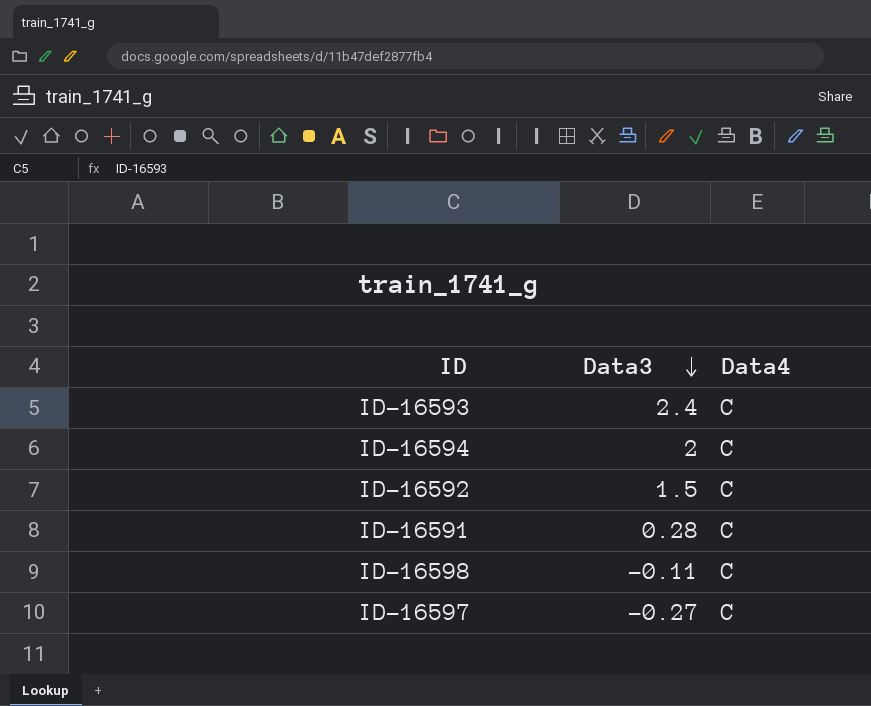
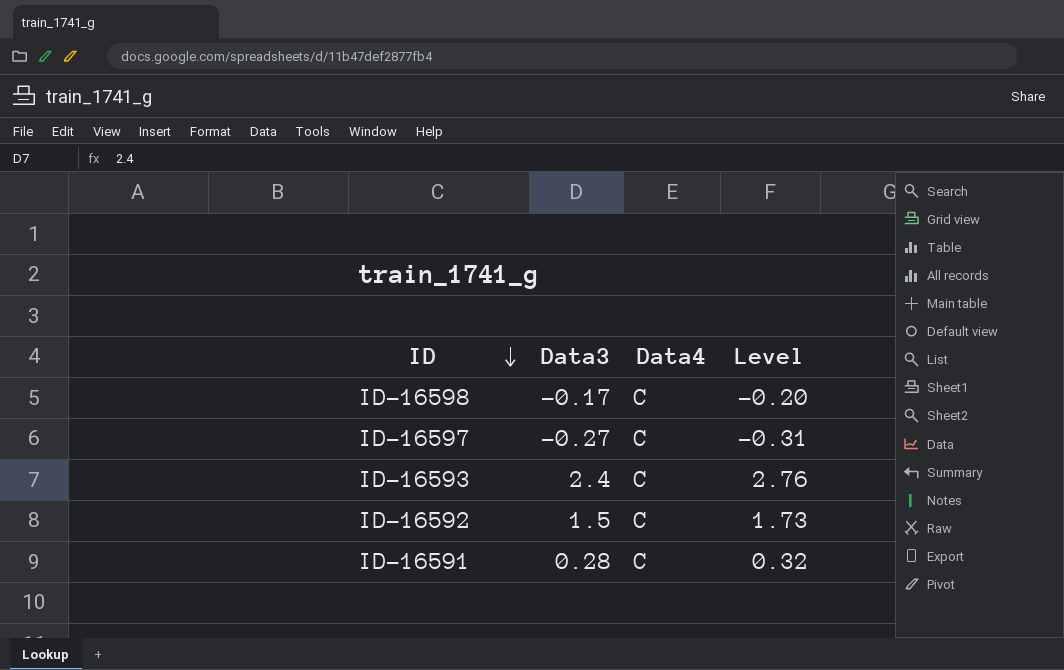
row order: Data3 descending -> ID descending
column Level | formula: none -> [Data3] * 1.15
row ID-16594: 2 | C -> none
ID-16598 | Data3: -0.11 -> -0.17

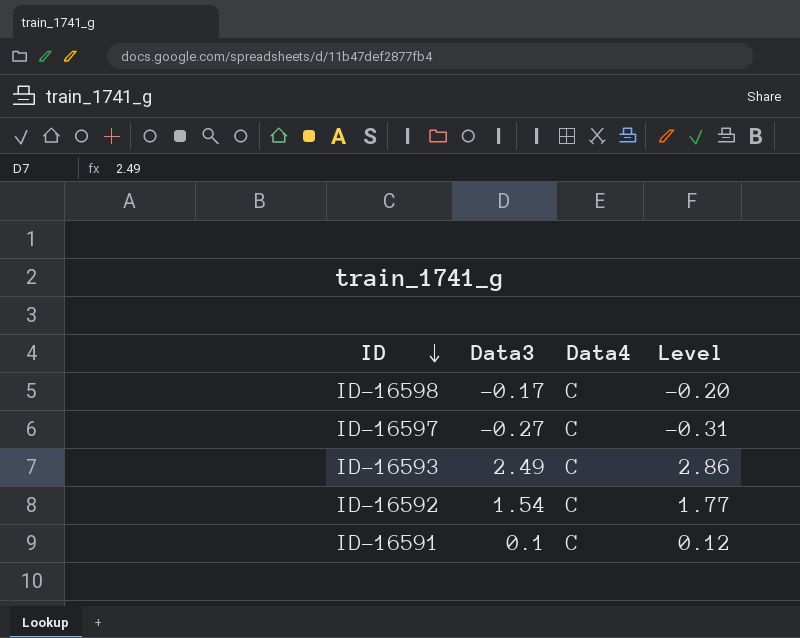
ID-16593 | Data3: 2.4 -> 2.49
ID-16593 | Level: 2.76 -> 2.86
ID-16592 | Data3: 1.5 -> 1.54
ID-16592 | Level: 1.73 -> 1.77
ID-16591 | Data3: 0.28 -> 0.1
ID-16591 | Level: 0.32 -> 0.12

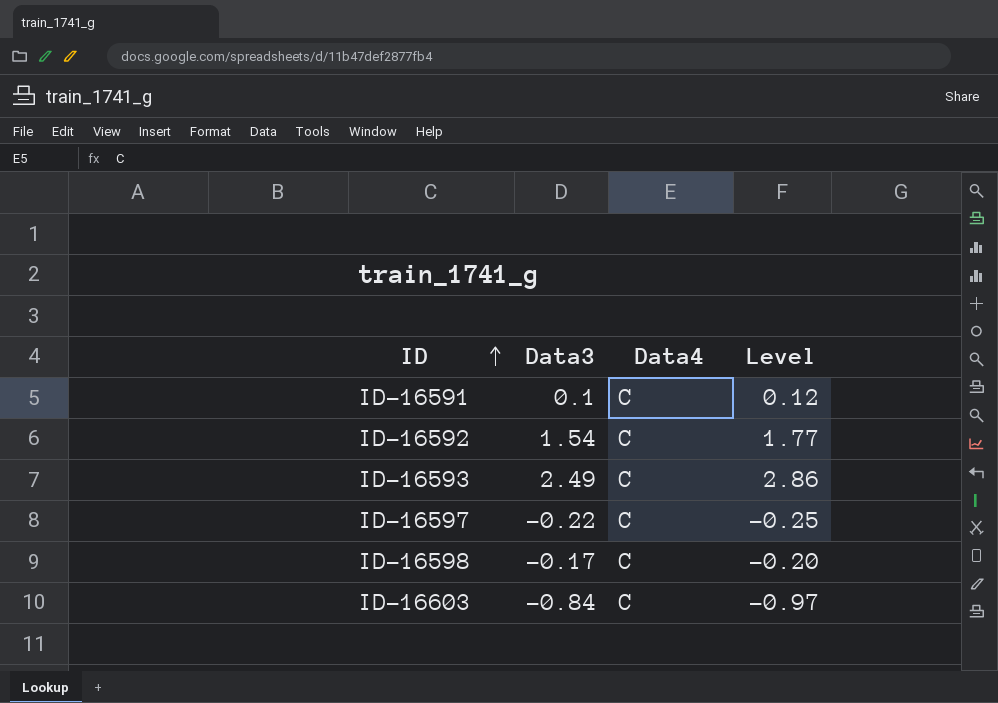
row order: ID descending -> ID ascending
ID-16597 | Data3: -0.27 -> -0.22
ID-16597 | Level: -0.31 -> -0.25
row ID-16603: none -> -0.84 | C | -0.97

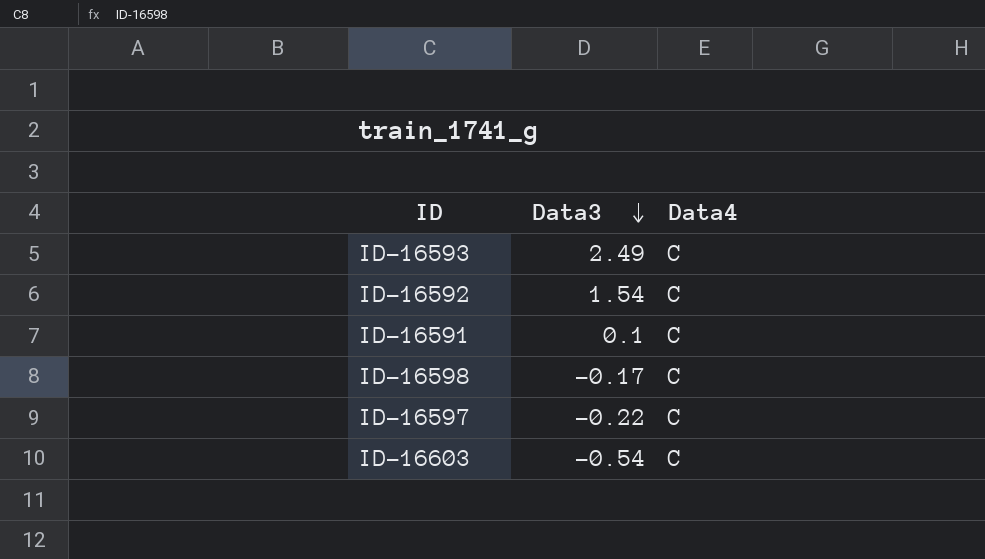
row order: ID ascending -> Data3 descending
column Level | formula: [Data3] * 1.15 -> none
ID-16603 | Data3: -0.84 -> -0.54

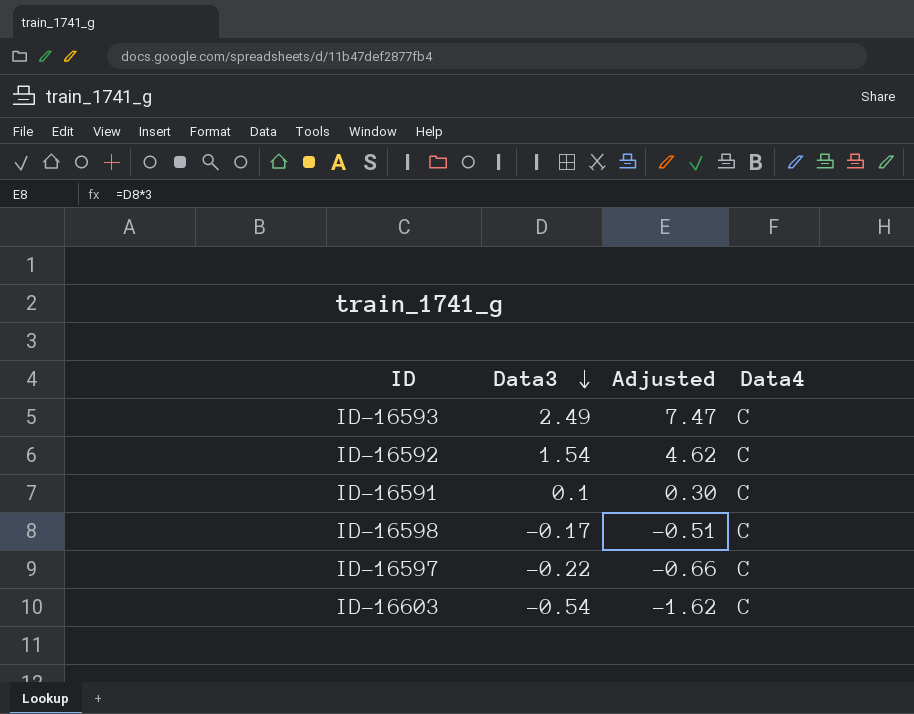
column Adjusted | formula: none -> [Data3] * 3

